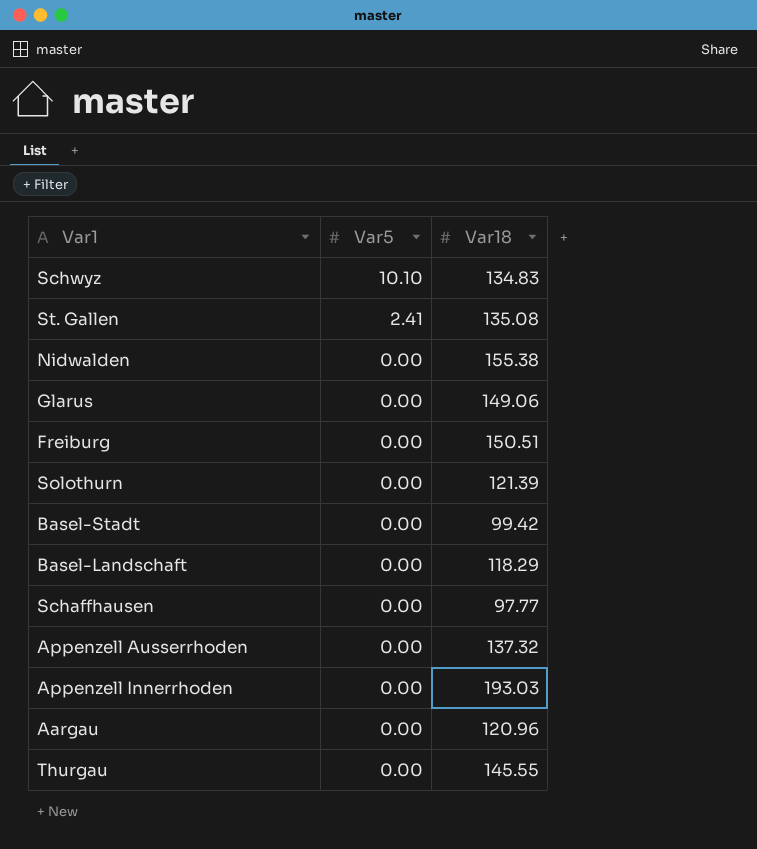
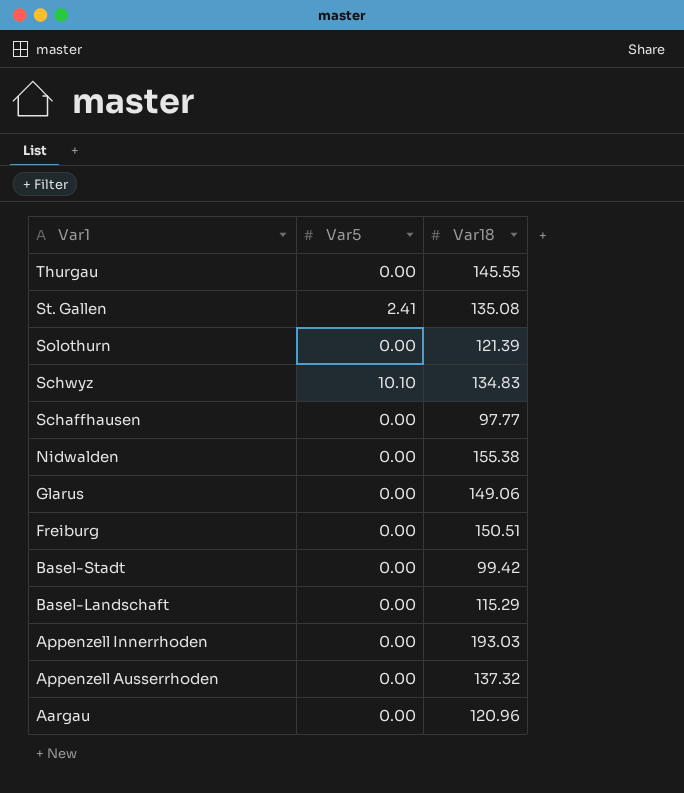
row order: Var5 descending -> Var1 descending
Basel-Landschaft | Var18: 118.29 -> 115.29

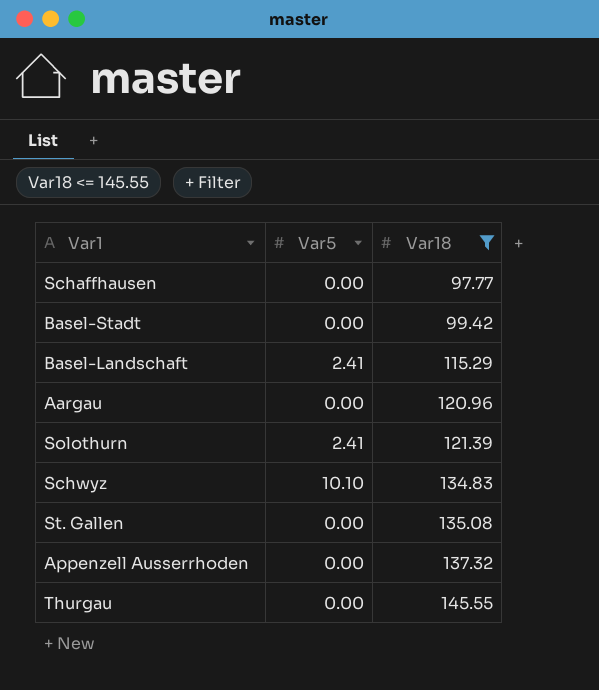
filter: none -> Var18 <= 145.55
row order: Var1 descending -> Var18 ascending
Basel-Landschaft | Var5: 0.00 -> 2.41
Solothurn | Var5: 0.00 -> 2.41
St. Gallen | Var5: 2.41 -> 0.00

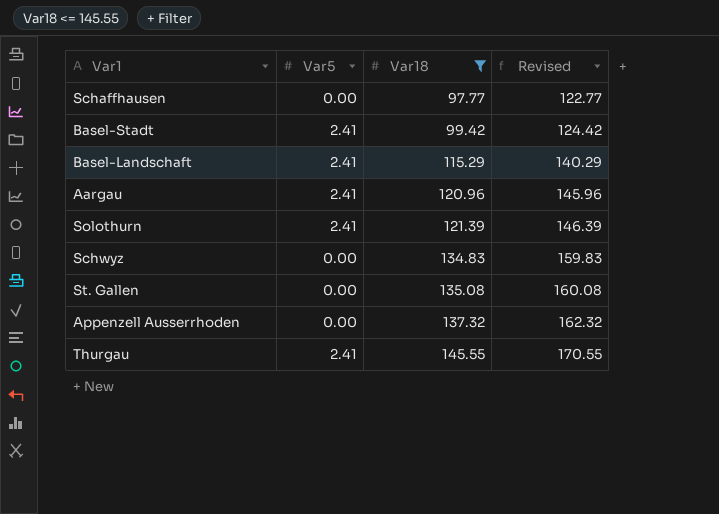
column Revised | formula: none -> [Var18] + 25
Basel-Stadt | Var5: 0.00 -> 2.41
Aargau | Var5: 0.00 -> 2.41
Schwyz | Var5: 10.10 -> 0.00
Thurgau | Var5: 0.00 -> 2.41

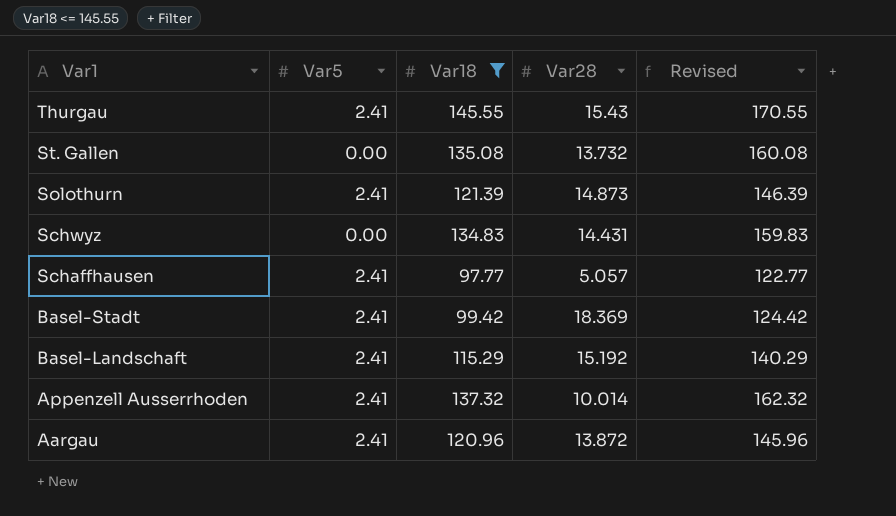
row order: Var18 ascending -> Var1 descending
column Var28 | position: none -> 4
Schaffhausen | Var5: 0.00 -> 2.41
Appenzell Ausserrhoden | Var5: 0.00 -> 2.41

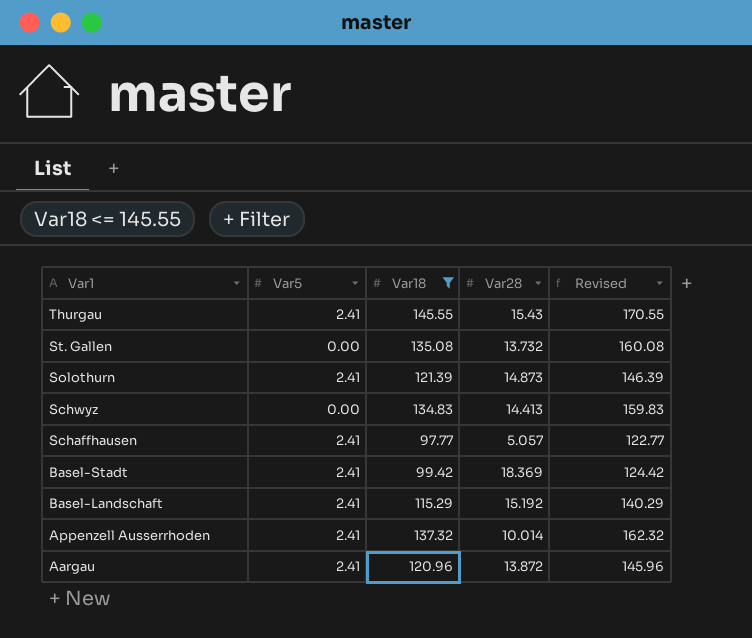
Schwyz | Var28: 14.431 -> 14.413

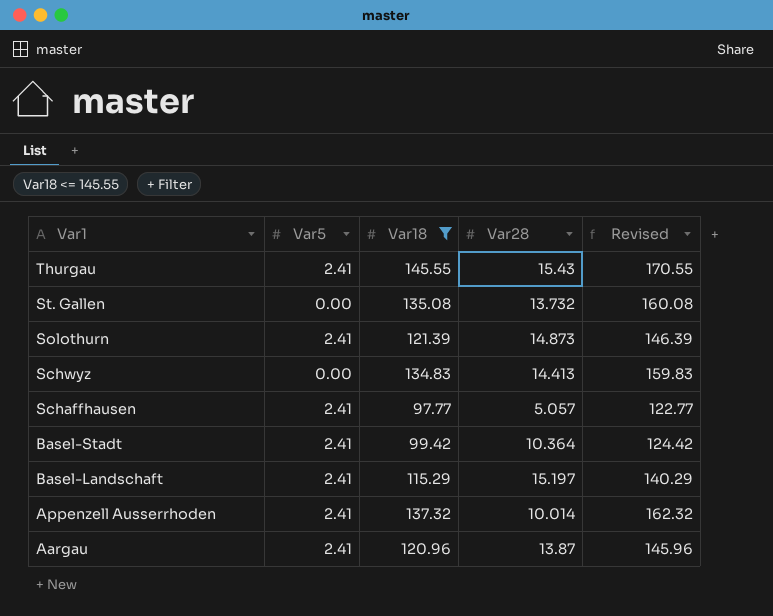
Basel-Stadt | Var28: 18.369 -> 10.364
Basel-Landschaft | Var28: 15.192 -> 15.197
Aargau | Var28: 13.872 -> 13.87

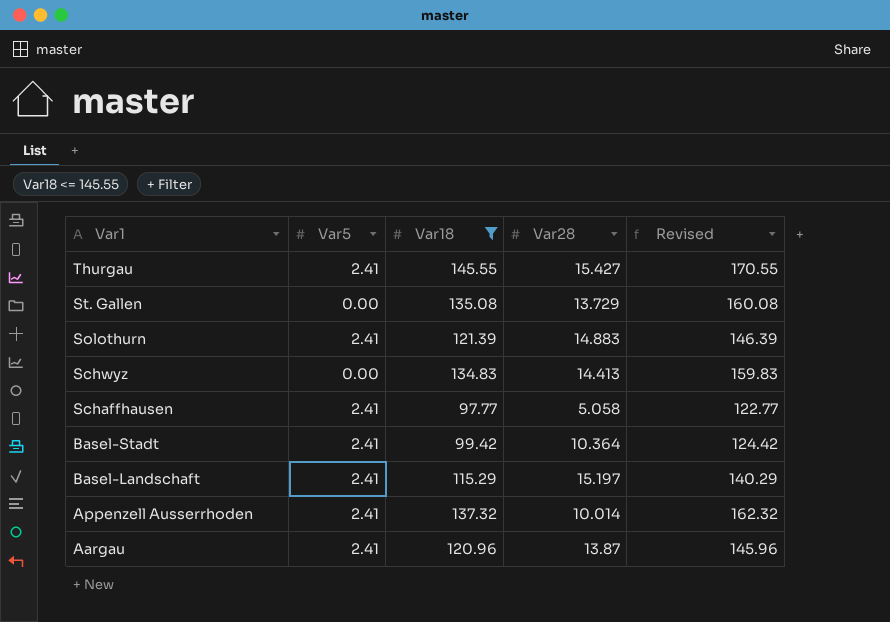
Thurgau | Var28: 15.43 -> 15.427
St. Gallen | Var28: 13.732 -> 13.729
Solothurn | Var28: 14.873 -> 14.883
Schaffhausen | Var28: 5.057 -> 5.058

